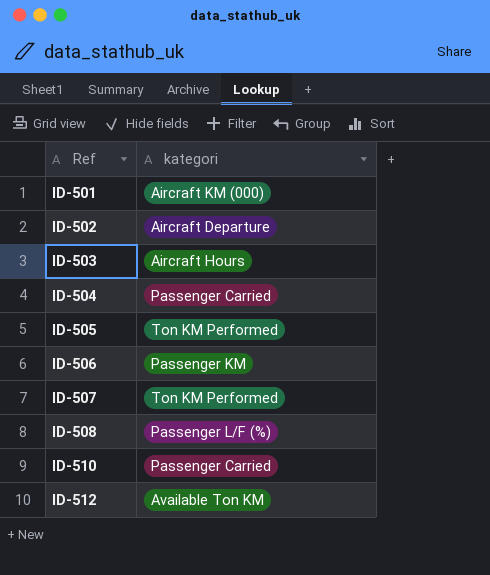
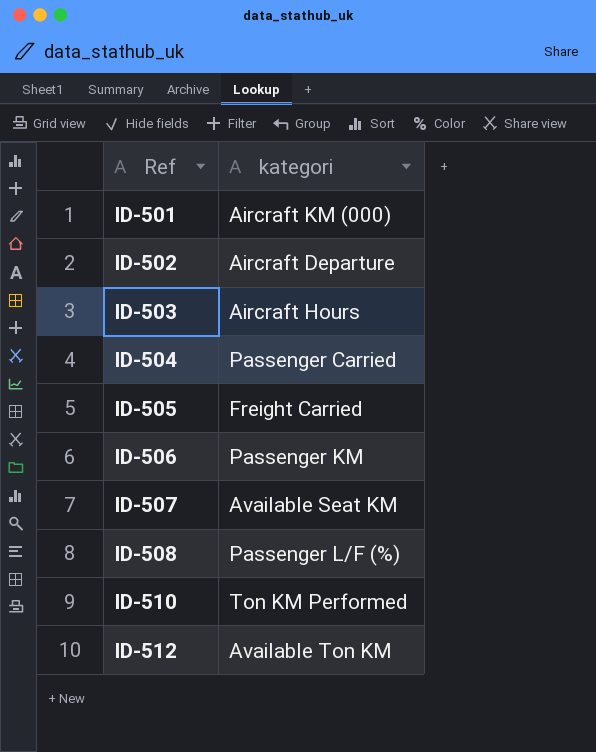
ID-505 | kategori: Ton KM Performed -> Freight Carried
ID-507 | kategori: Ton KM Performed -> Available Seat KM
ID-510 | kategori: Passenger Carried -> Ton KM Performed

